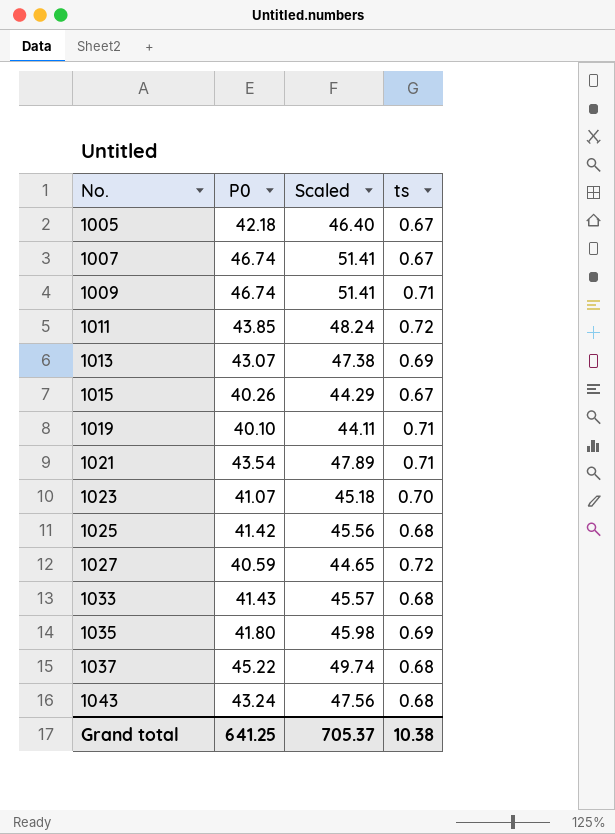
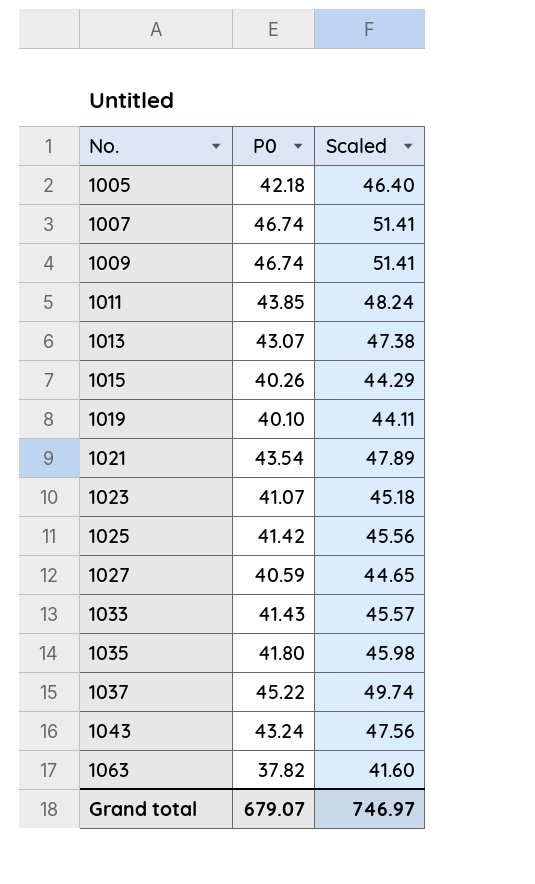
column ts | position: 4 -> none
row 1063: none -> 37.82 | 41.60
Grand total | P0: 641.25 -> 679.07
Grand total | Scaled: 705.37 -> 746.97

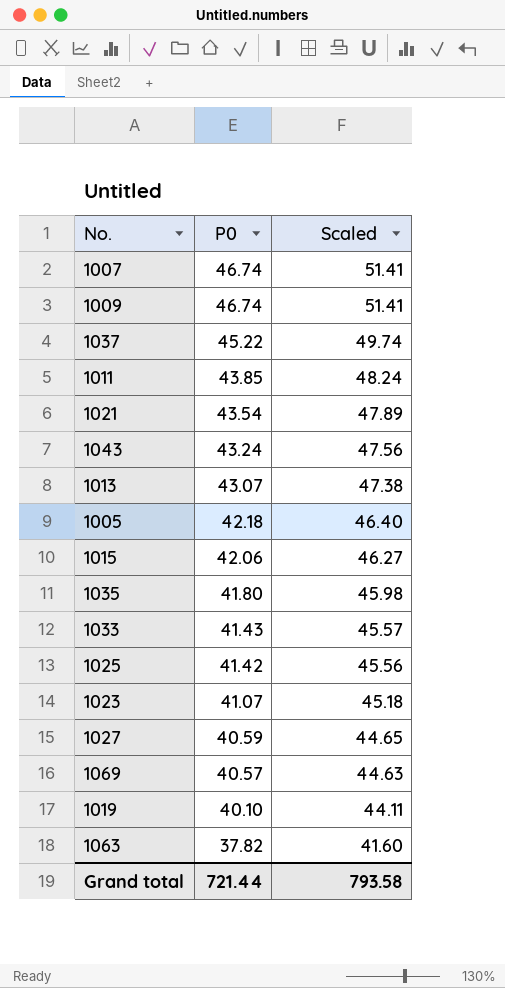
row order: No. ascending -> P0 descending
1015 | P0: 40.26 -> 42.06
1015 | Scaled: 44.29 -> 46.27
row 1069: none -> 40.57 | 44.63
Grand total | P0: 679.07 -> 721.44
Grand total | Scaled: 746.97 -> 793.58

